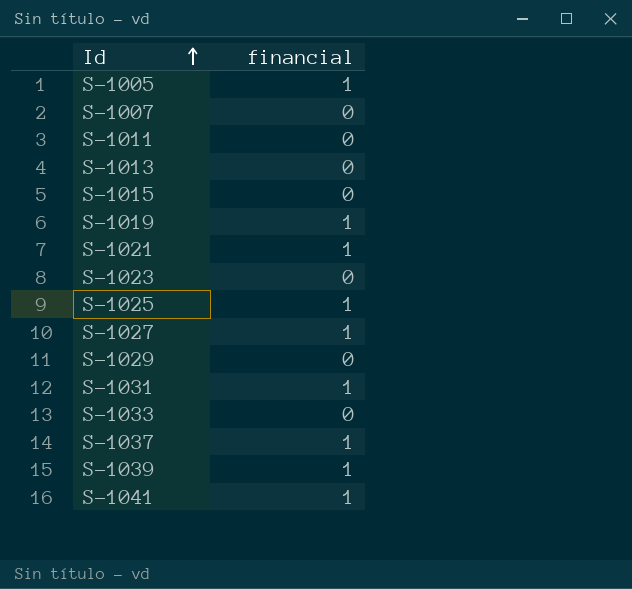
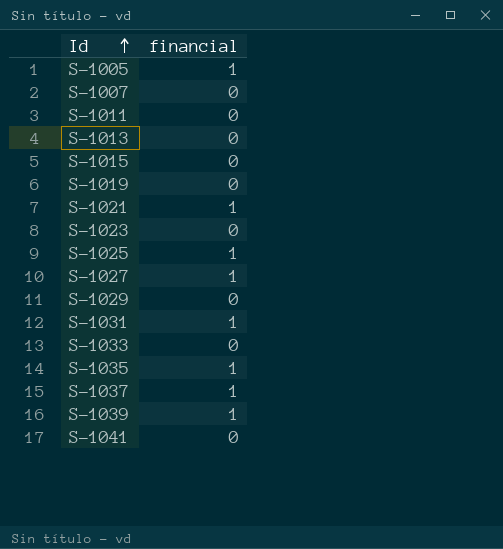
S-1019 | financial: 1 -> 0
row S-1035: none -> 1
S-1041 | financial: 1 -> 0

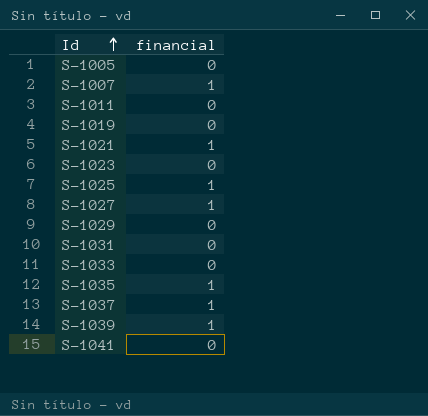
row S-1013: 0 -> none
row S-1015: 0 -> none
S-1005 | financial: 1 -> 0
S-1007 | financial: 0 -> 1
S-1031 | financial: 1 -> 0

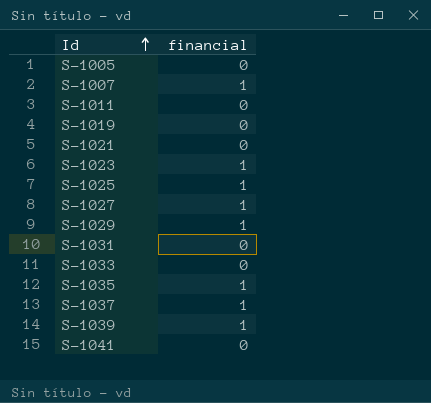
S-1021 | financial: 1 -> 0
S-1023 | financial: 0 -> 1
S-1029 | financial: 0 -> 1

